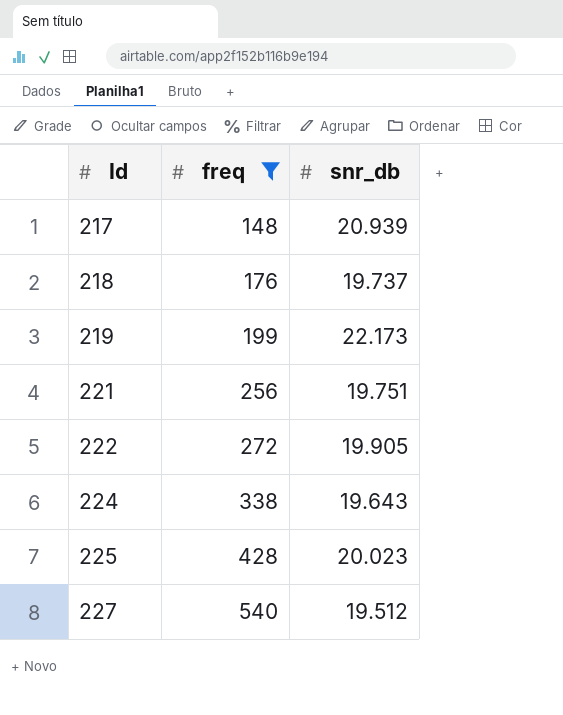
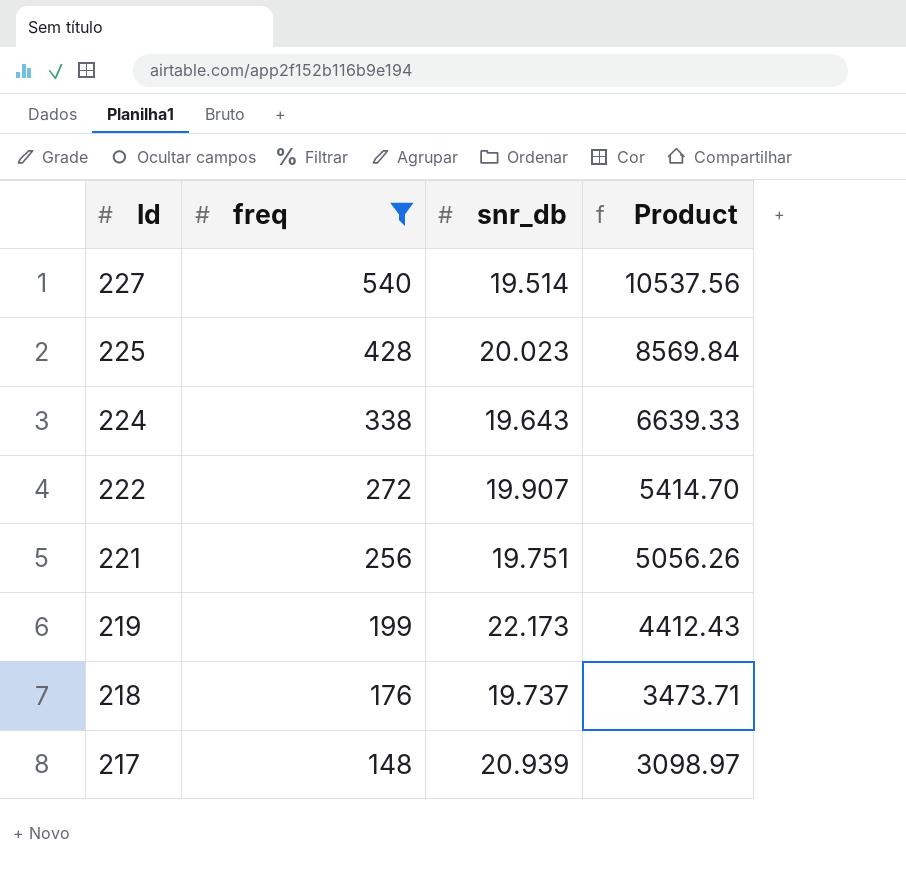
row order: Id ascending -> Id descending
column Product | formula: none -> [freq] * [snr_db]
227 | snr_db: 19.512 -> 19.514
222 | snr_db: 19.905 -> 19.907

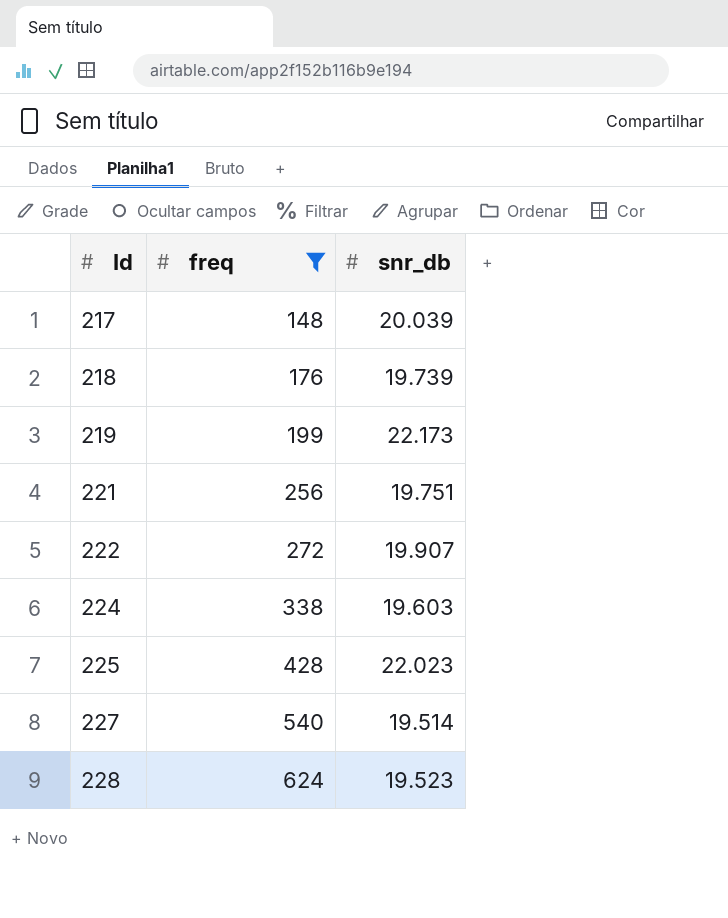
row order: Id descending -> Id ascending
column Product | formula: [freq] * [snr_db] -> none
217 | snr_db: 20.939 -> 20.039
218 | snr_db: 19.737 -> 19.739
224 | snr_db: 19.643 -> 19.603
225 | snr_db: 20.023 -> 22.023
row 228: none -> 624 | 19.523

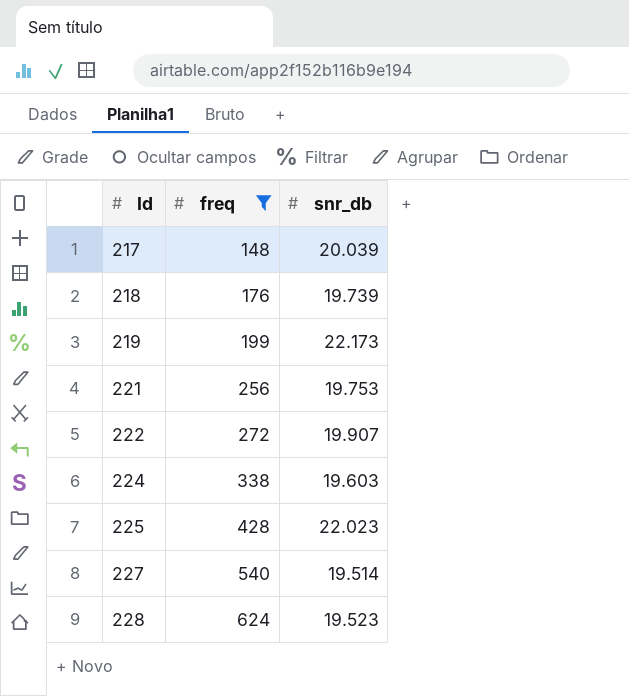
221 | snr_db: 19.751 -> 19.753

